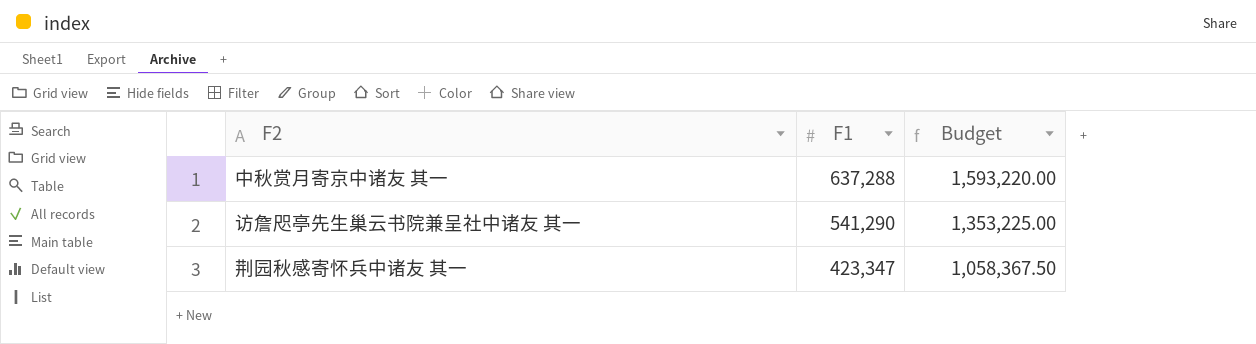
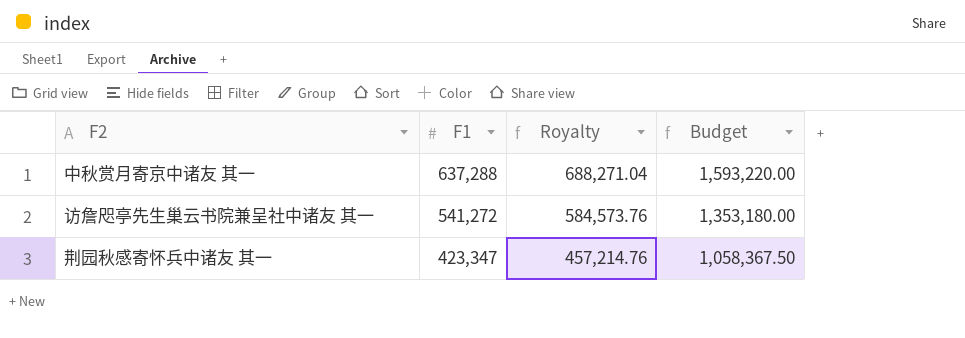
column Royalty | formula: none -> [F1] * 1.08
访詹咫亭先生巢云书院兼呈社中诸友 其一 | F1: 541,290 -> 541,272
访詹咫亭先生巢云书院兼呈社中诸友 其一 | Budget: 1,353,225.00 -> 1,353,180.00

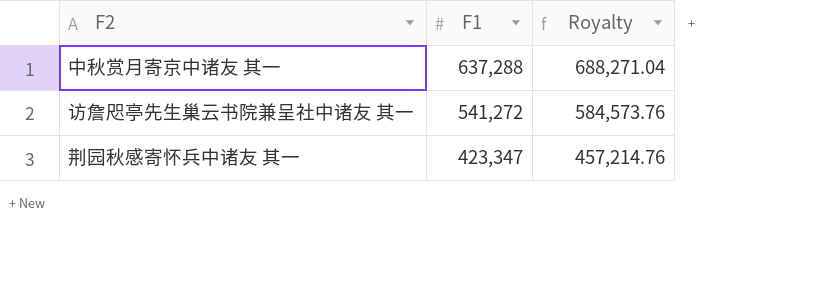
column Budget | formula: [F1] * 2.5 -> none

